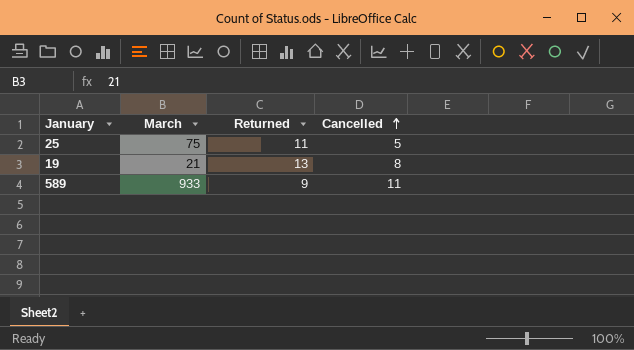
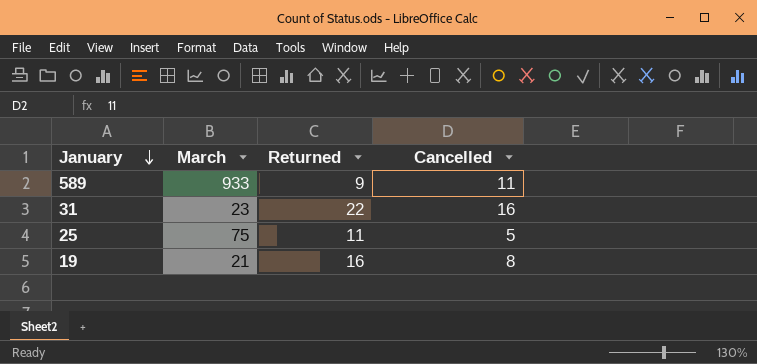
row order: Cancelled ascending -> January descending
row 31: none -> 23 | 22 | 16
19 | Returned: 13 -> 16

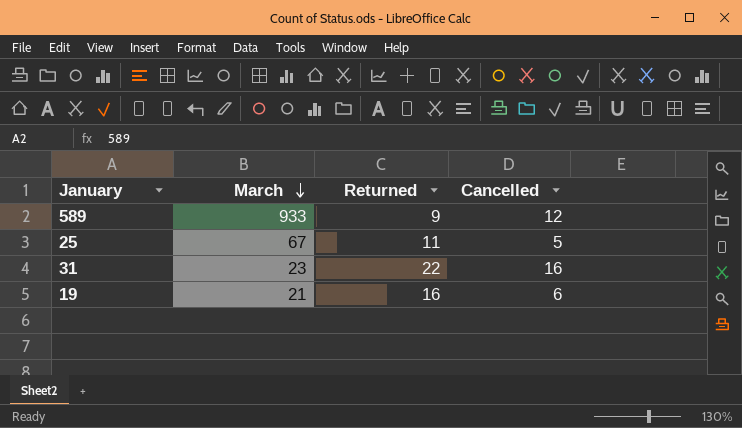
row order: January descending -> March descending
589 | Cancelled: 11 -> 12
25 | March: 75 -> 67
19 | Cancelled: 8 -> 6

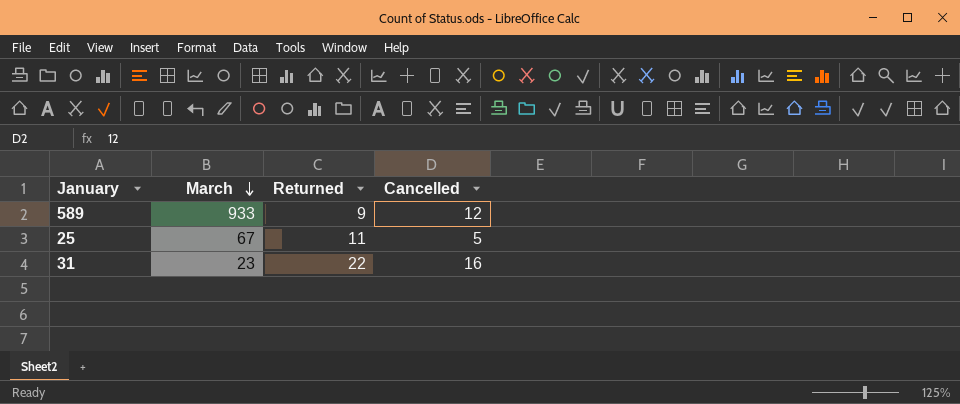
row 19: 21 | 16 | 6 -> none

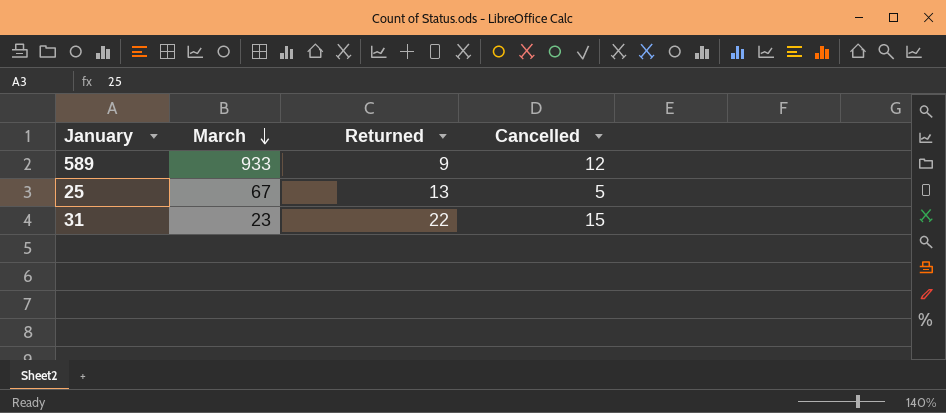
25 | Returned: 11 -> 13
31 | Cancelled: 16 -> 15

